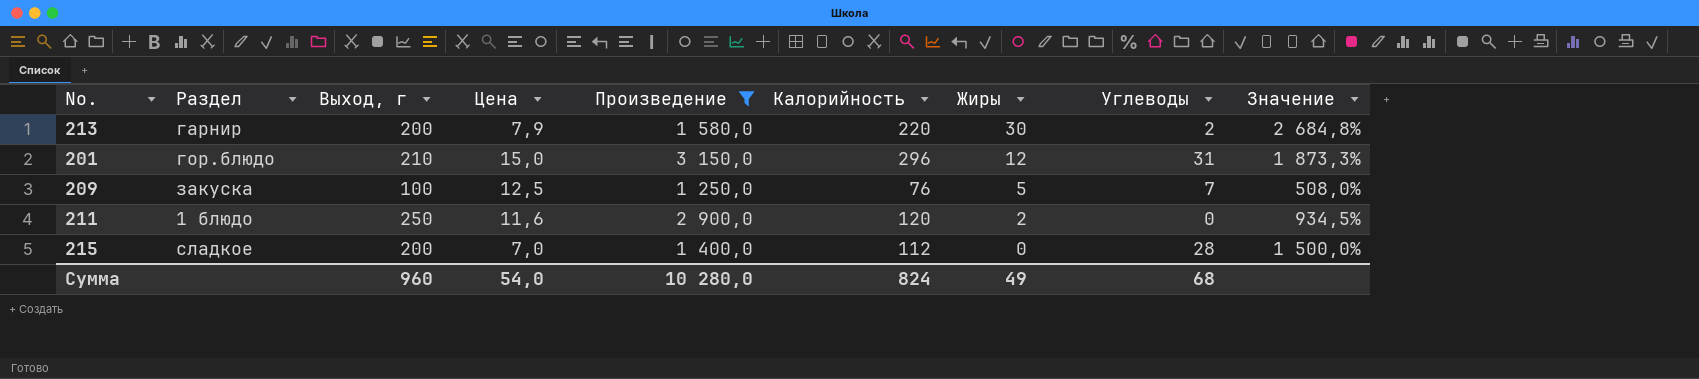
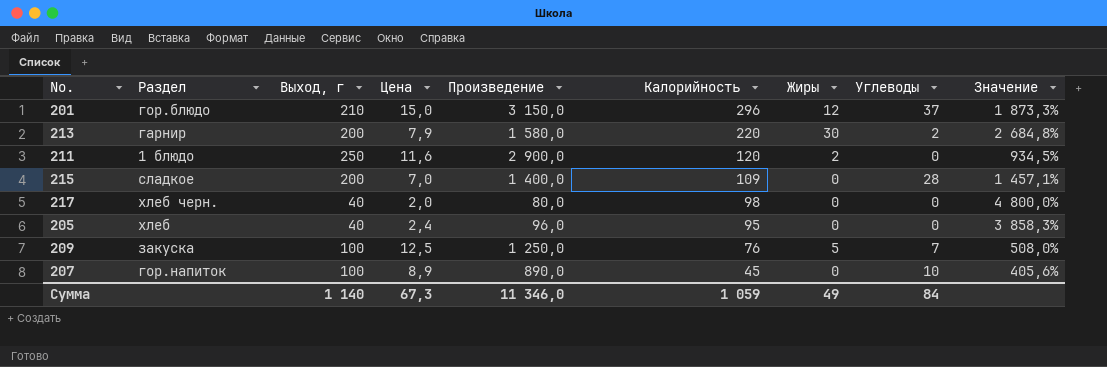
filter: Произведение >= 1 250,0 -> none
row order: Жиры descending -> Калорийность descending
201 | Углеводы: 31 -> 37
215 | Калорийность: 112 -> 109
215 | Значение: 1 500,0% -> 1 457,1%
Сумма | Выход, г: 960 -> 1 140
Сумма | Цена: 54,0 -> 67,3
Сумма | Произведение: 10 280,0 -> 11 346,0
Сумма | Калорийность: 824 -> 1 059
Сумма | Углеводы: 68 -> 84

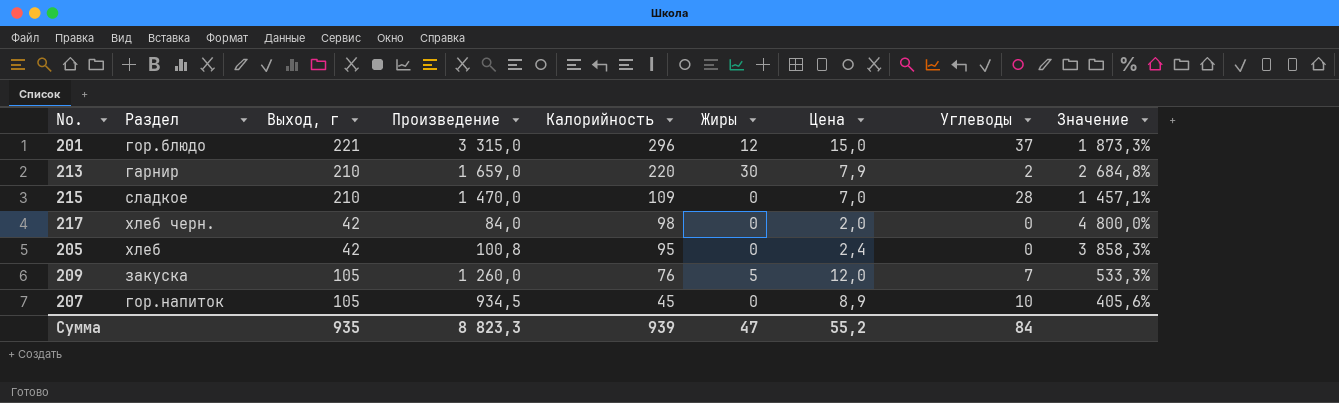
column Цена | position: 4 -> 7
row 211: 1 блюдо | 250 | 11,6 | 2 900,0 | 120 | 2 | 0 | 934,5% -> none
201 | Выход, г: 210 -> 221
201 | Произведение: 3 150,0 -> 3 315,0
213 | Выход, г: 200 -> 210
213 | Произведение: 1 580,0 -> 1 659,0
215 | Выход, г: 200 -> 210
215 | Произведение: 1 400,0 -> 1 470,0
217 | Выход, г: 40 -> 42
217 | Произведение: 80,0 -> 84,0
205 | Выход, г: 40 -> 42
205 | Произведение: 96,0 -> 100,8
209 | Выход, г: 100 -> 105
209 | Произведение: 1 250,0 -> 1 260,0
209 | Цена: 12,5 -> 12,0
209 | Значение: 508,0% -> 533,3%
207 | Выход, г: 100 -> 105
207 | Произведение: 890,0 -> 934,5
Сумма | Выход, г: 1 140 -> 935
Сумма | Произведение: 11 346,0 -> 8 823,3
Сумма | Калорийность: 1 059 -> 939
Сумма | Жиры: 49 -> 47
Сумма | Цена: 67,3 -> 55,2

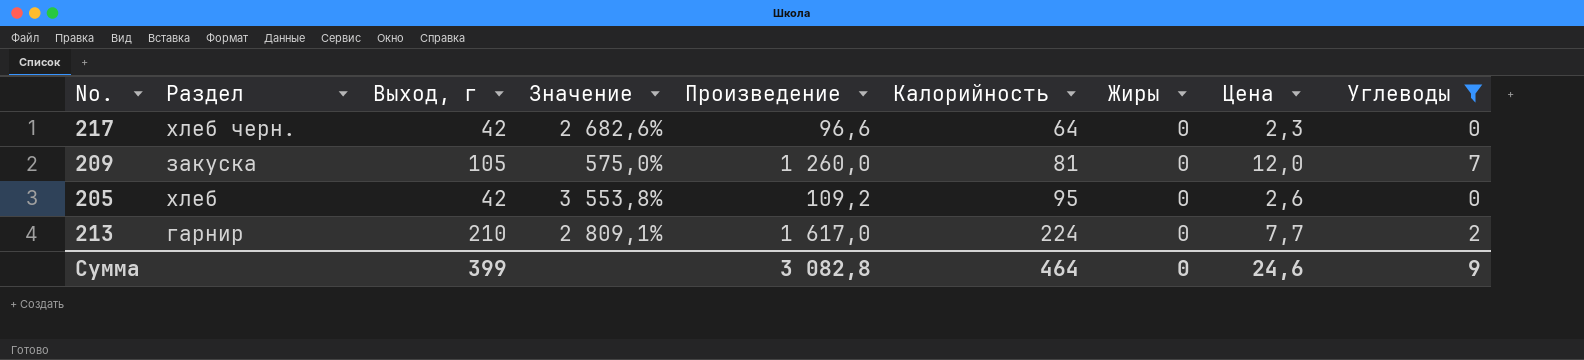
filter: none -> Углеводы <= 7
row order: Калорийность descending -> Калорийность ascending
column Значение | position: 9 -> 4
217 | Значение: 4 800,0% -> 2 682,6%
217 | Произведение: 84,0 -> 96,6
217 | Калорийность: 98 -> 64
217 | Цена: 2,0 -> 2,3
209 | Значение: 533,3% -> 575,0%
209 | Калорийность: 76 -> 81
209 | Жиры: 5 -> 0
205 | Значение: 3 858,3% -> 3 553,8%
205 | Произведение: 100,8 -> 109,2
205 | Цена: 2,4 -> 2,6
213 | Значение: 2 684,8% -> 2 809,1%
213 | Произведение: 1 659,0 -> 1 617,0
213 | Калорийность: 220 -> 224
213 | Жиры: 30 -> 0
213 | Цена: 7,9 -> 7,7
Сумма | Выход, г: 935 -> 399
Сумма | Произведение: 8 823,3 -> 3 082,8
Сумма | Калорийность: 939 -> 464
Сумма | Жиры: 47 -> 0
Сумма | Цена: 55,2 -> 24,6
Сумма | Углеводы: 84 -> 9

